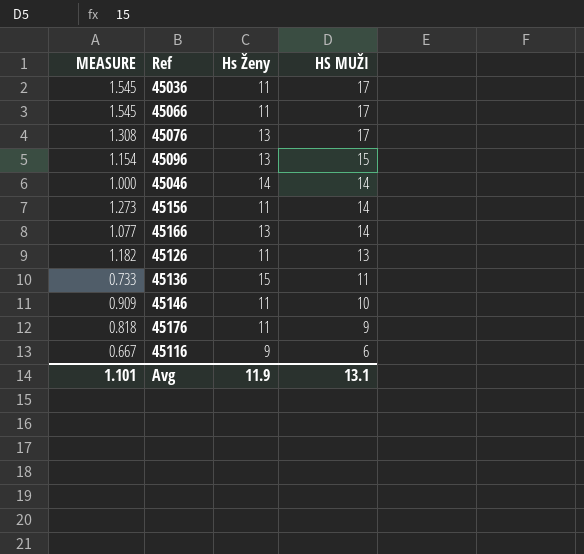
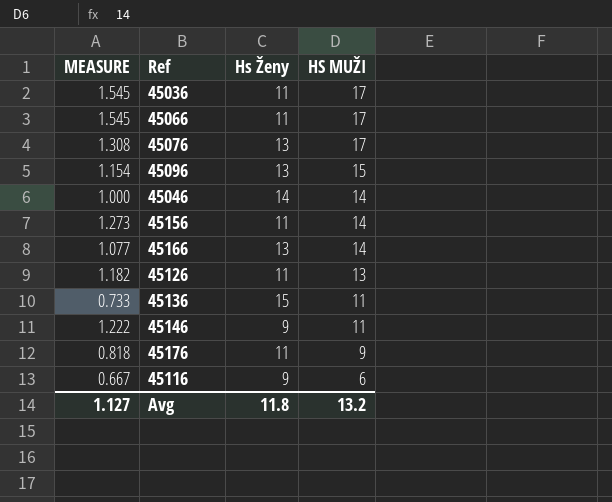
45146 | MEASURE: 0.909 -> 1.222
45146 | Hs Ženy: 11 -> 9
45146 | HS MUŽI: 10 -> 11
Avg | MEASURE: 1.101 -> 1.127
Avg | Hs Ženy: 11.9 -> 11.8
Avg | HS MUŽI: 13.1 -> 13.2

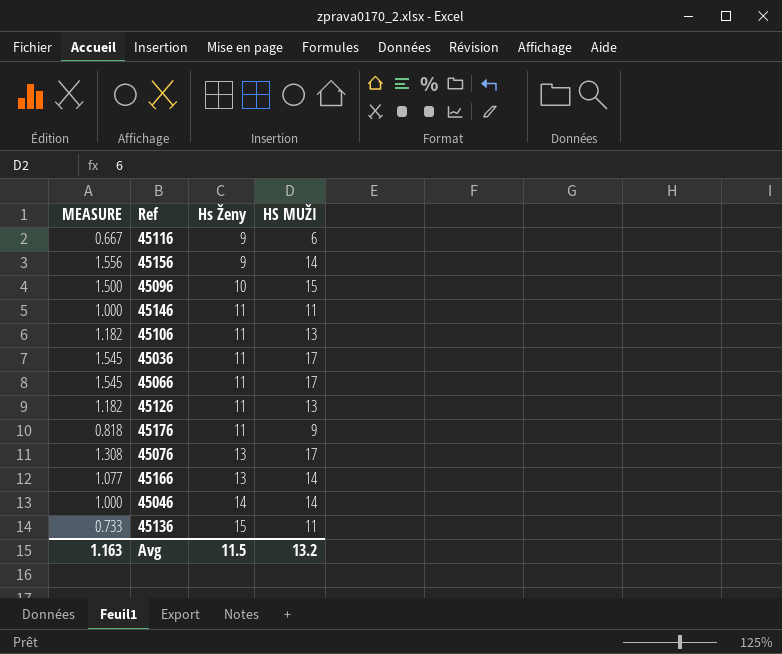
row order: HS MUŽI descending -> Hs Ženy ascending
45156 | MEASURE: 1.273 -> 1.556
45156 | Hs Ženy: 11 -> 9
45096 | MEASURE: 1.154 -> 1.500
45096 | Hs Ženy: 13 -> 10
45146 | MEASURE: 1.222 -> 1.000
45146 | Hs Ženy: 9 -> 11
row 45106: none -> 1.182 | 11 | 13
Avg | MEASURE: 1.127 -> 1.163
Avg | Hs Ženy: 11.8 -> 11.5

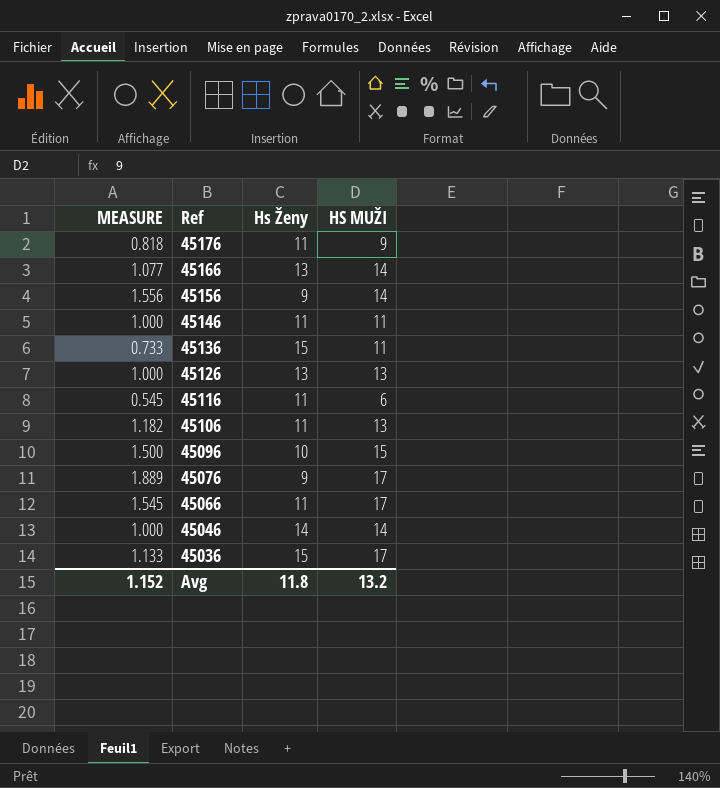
row order: Hs Ženy ascending -> Ref descending
45126 | MEASURE: 1.182 -> 1.000
45126 | Hs Ženy: 11 -> 13
45116 | MEASURE: 0.667 -> 0.545
45116 | Hs Ženy: 9 -> 11
45076 | MEASURE: 1.308 -> 1.889
45076 | Hs Ženy: 13 -> 9
45036 | MEASURE: 1.545 -> 1.133
45036 | Hs Ženy: 11 -> 15
Avg | MEASURE: 1.163 -> 1.152
Avg | Hs Ženy: 11.5 -> 11.8

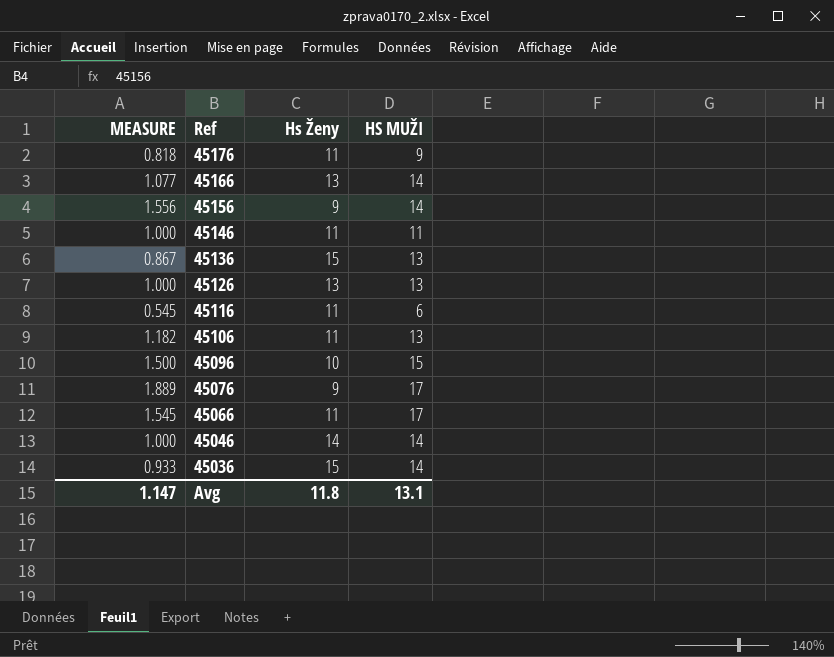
45136 | MEASURE: 0.733 -> 0.867
45136 | HS MUŽI: 11 -> 13
45036 | MEASURE: 1.133 -> 0.933
45036 | HS MUŽI: 17 -> 14
Avg | MEASURE: 1.152 -> 1.147
Avg | HS MUŽI: 13.2 -> 13.1

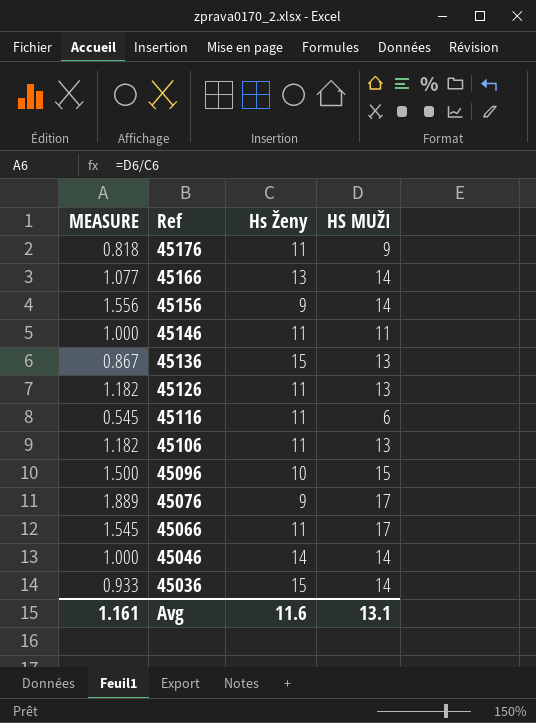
45126 | MEASURE: 1.000 -> 1.182
45126 | Hs Ženy: 13 -> 11
Avg | MEASURE: 1.147 -> 1.161
Avg | Hs Ženy: 11.8 -> 11.6

